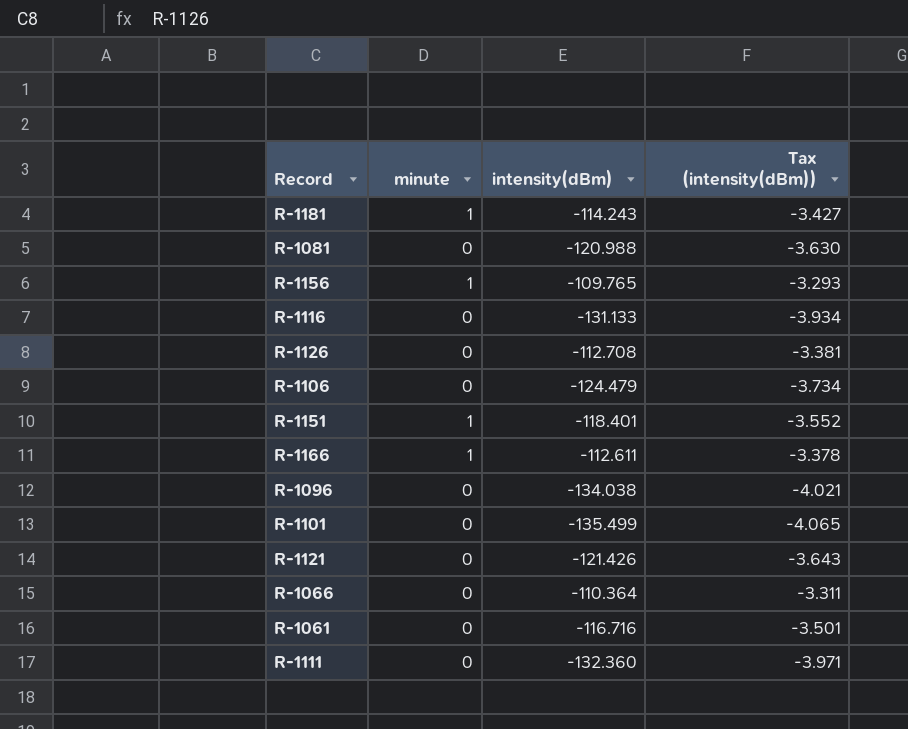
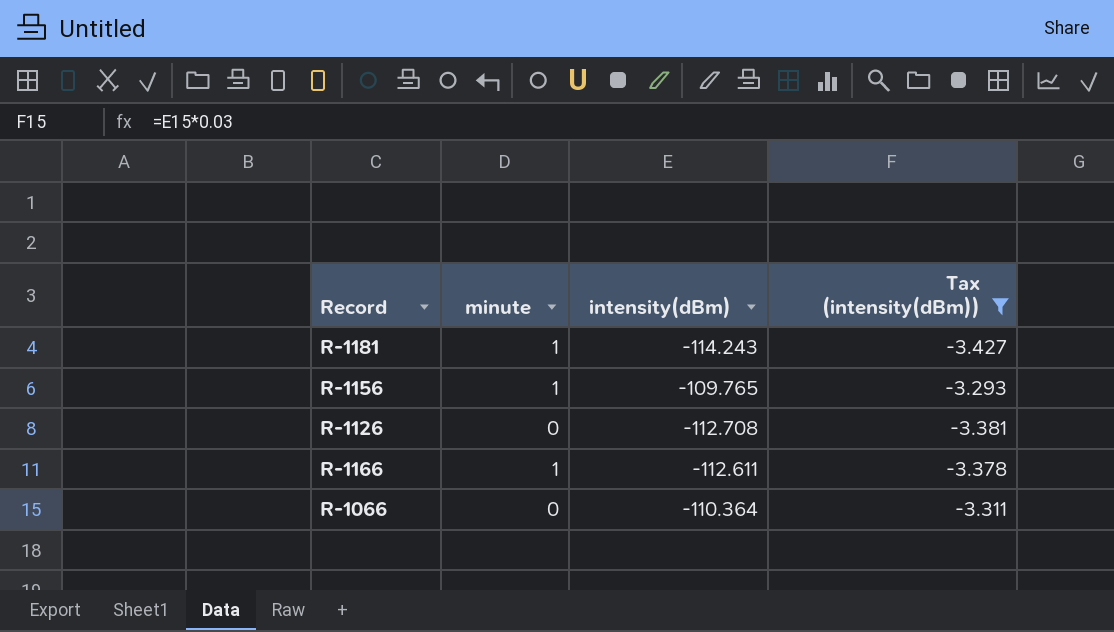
filter: none -> Tax (intensity(dBm)) >= -3.427

